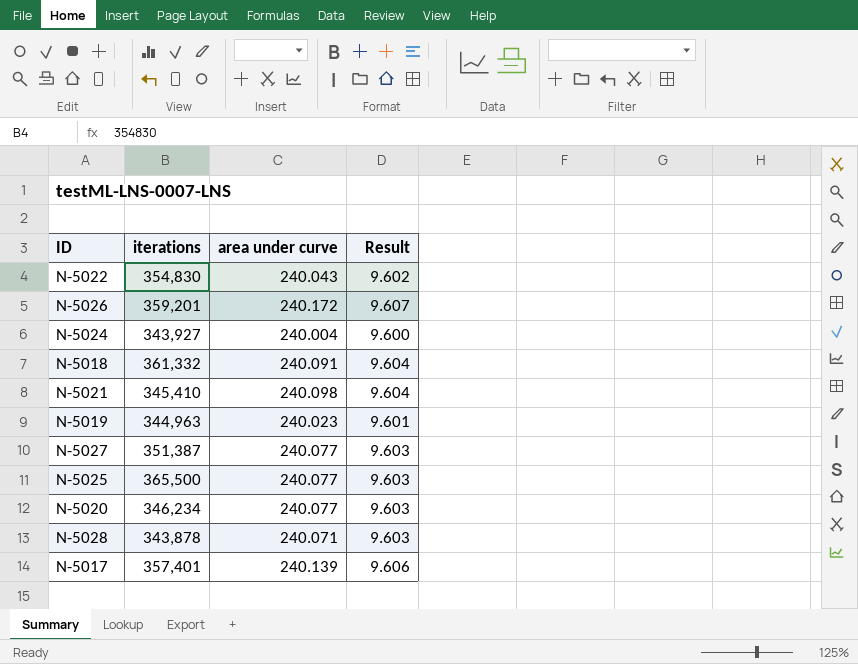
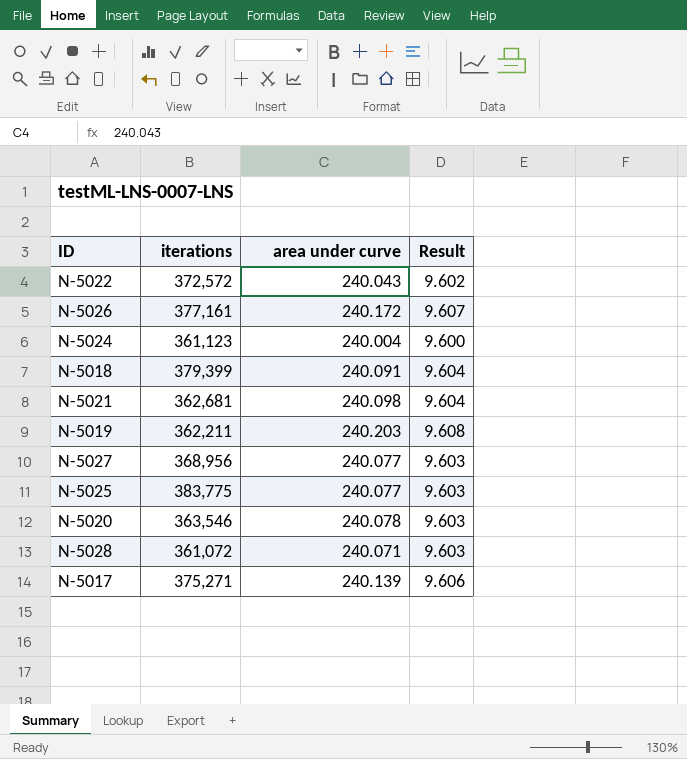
N-5022 | iterations: 354,830 -> 372,572
N-5026 | iterations: 359,201 -> 377,161
N-5024 | iterations: 343,927 -> 361,123
N-5018 | iterations: 361,332 -> 379,399
N-5021 | iterations: 345,410 -> 362,681
N-5019 | iterations: 344,963 -> 362,211
N-5019 | area under curve: 240.023 -> 240.203
N-5019 | Result: 9.601 -> 9.608
N-5027 | iterations: 351,387 -> 368,956
N-5025 | iterations: 365,500 -> 383,775
N-5020 | iterations: 346,234 -> 363,546
N-5020 | area under curve: 240.077 -> 240.078
N-5028 | iterations: 343,878 -> 361,072
N-5017 | iterations: 357,401 -> 375,271

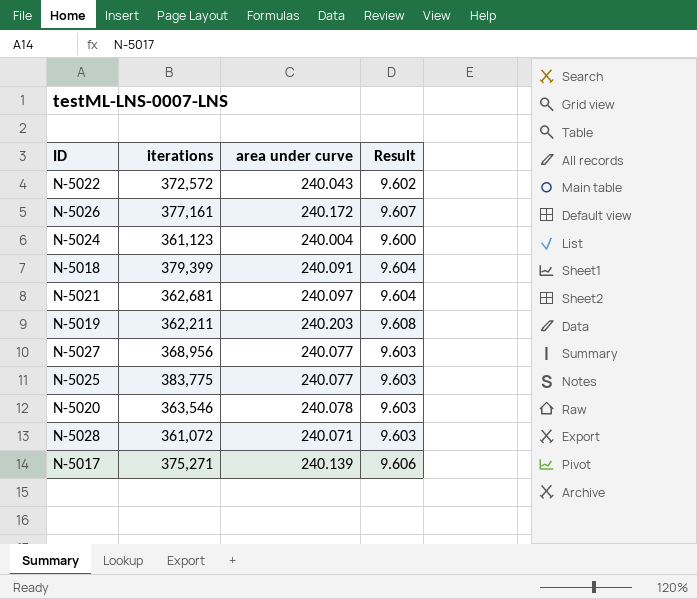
N-5021 | area under curve: 240.098 -> 240.097

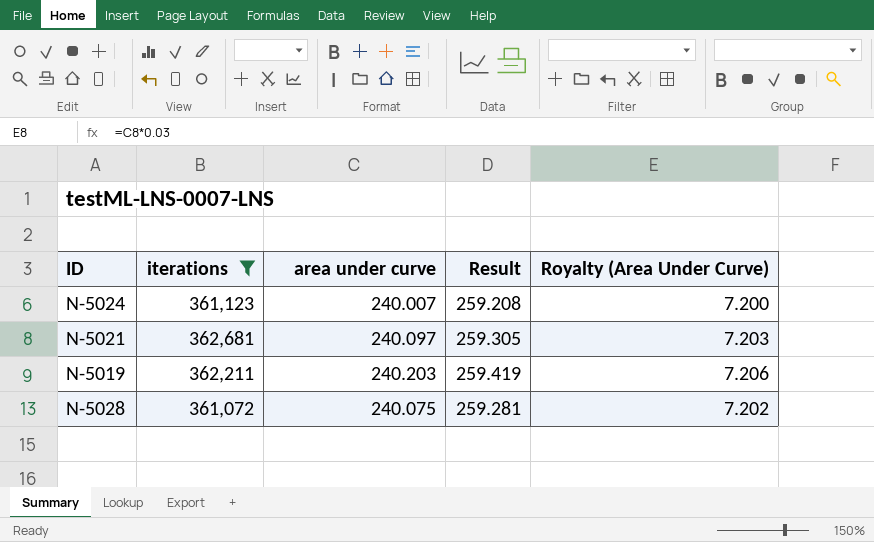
filter: none -> iterations <= 362,681
column Result | formula: [area under curve] * 0.04 -> [area under curve] * 1.08
column Royalty (Area Under Curve) | formula: none -> [area under curve] * 0.03
N-5024 | area under curve: 240.004 -> 240.007
N-5028 | area under curve: 240.071 -> 240.075

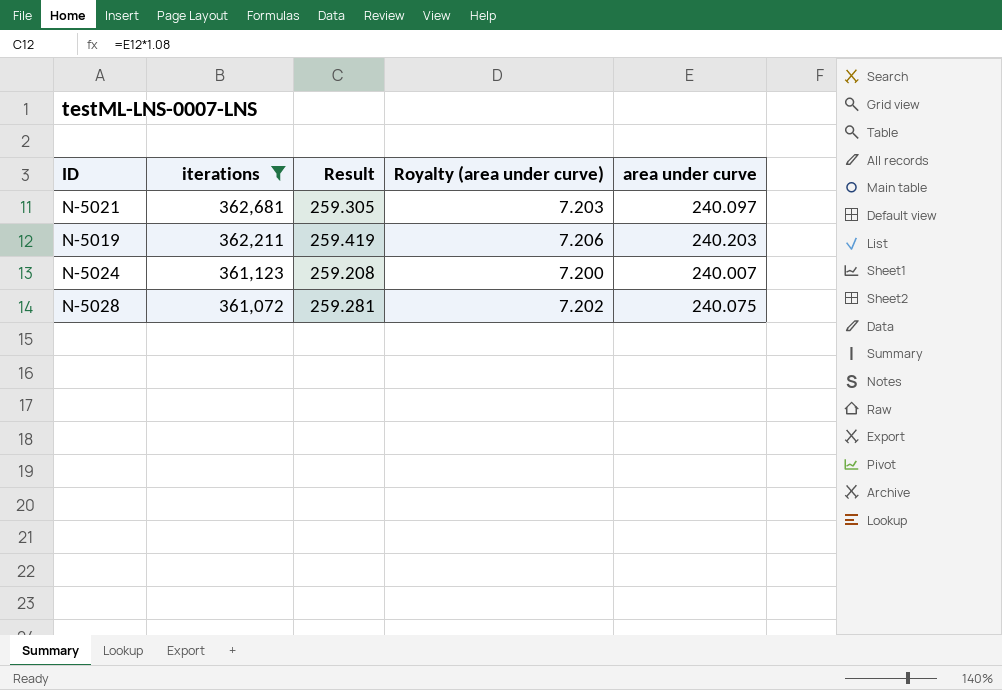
row order: none -> iterations descending
column name: Royalty (Area Under Curve) -> Royalty (area under curve)
column area under curve | position: 3 -> 5

